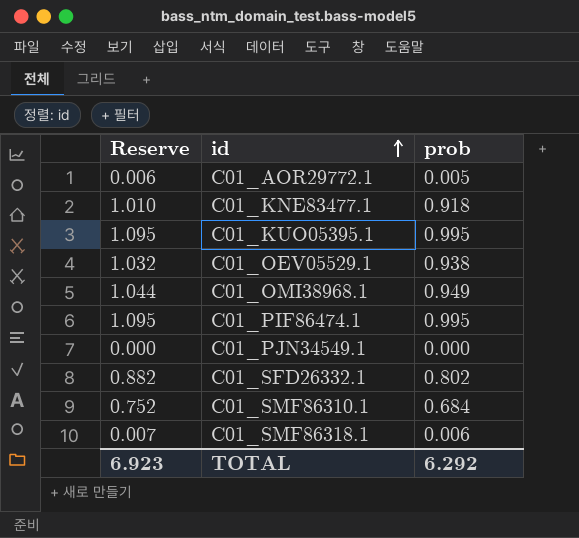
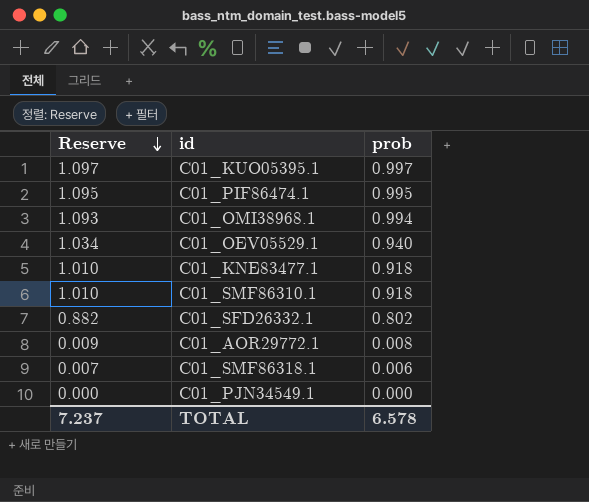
row order: id ascending -> Reserve descending
C01_KUO05395.1 | Reserve: 1.095 -> 1.097
C01_KUO05395.1 | prob: 0.995 -> 0.997
C01_OMI38968.1 | Reserve: 1.044 -> 1.093
C01_OMI38968.1 | prob: 0.949 -> 0.994
C01_OEV05529.1 | Reserve: 1.032 -> 1.034
C01_OEV05529.1 | prob: 0.938 -> 0.940
C01_SMF86310.1 | Reserve: 0.752 -> 1.010
C01_SMF86310.1 | prob: 0.684 -> 0.918
C01_AOR29772.1 | Reserve: 0.006 -> 0.009
C01_AOR29772.1 | prob: 0.005 -> 0.008
TOTAL | Reserve: 6.923 -> 7.237
TOTAL | prob: 6.292 -> 6.578

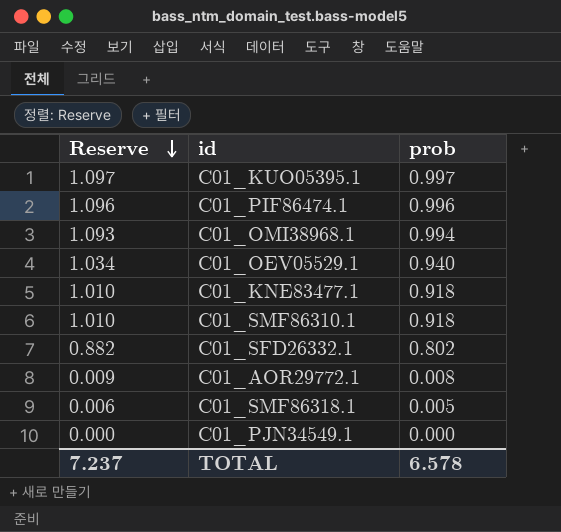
C01_PIF86474.1 | Reserve: 1.095 -> 1.096
C01_PIF86474.1 | prob: 0.995 -> 0.996
C01_SMF86318.1 | Reserve: 0.007 -> 0.006
C01_SMF86318.1 | prob: 0.006 -> 0.005

